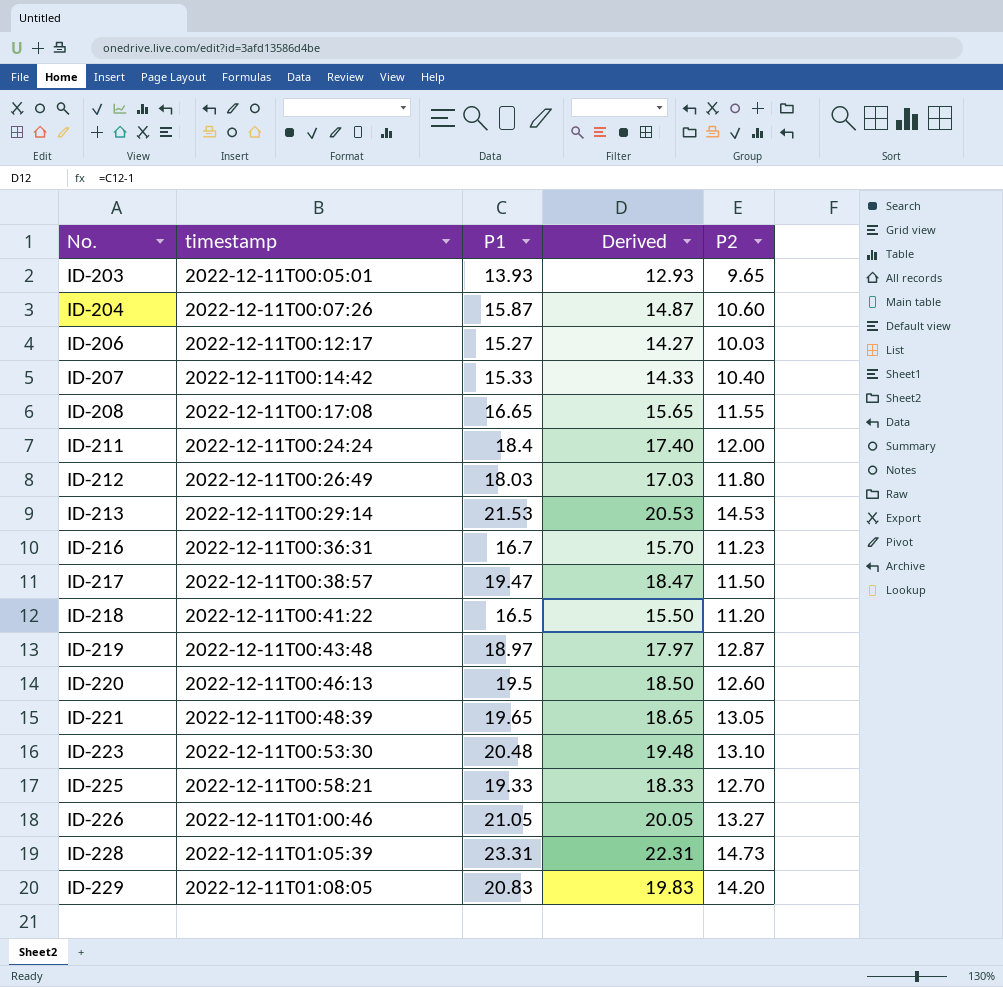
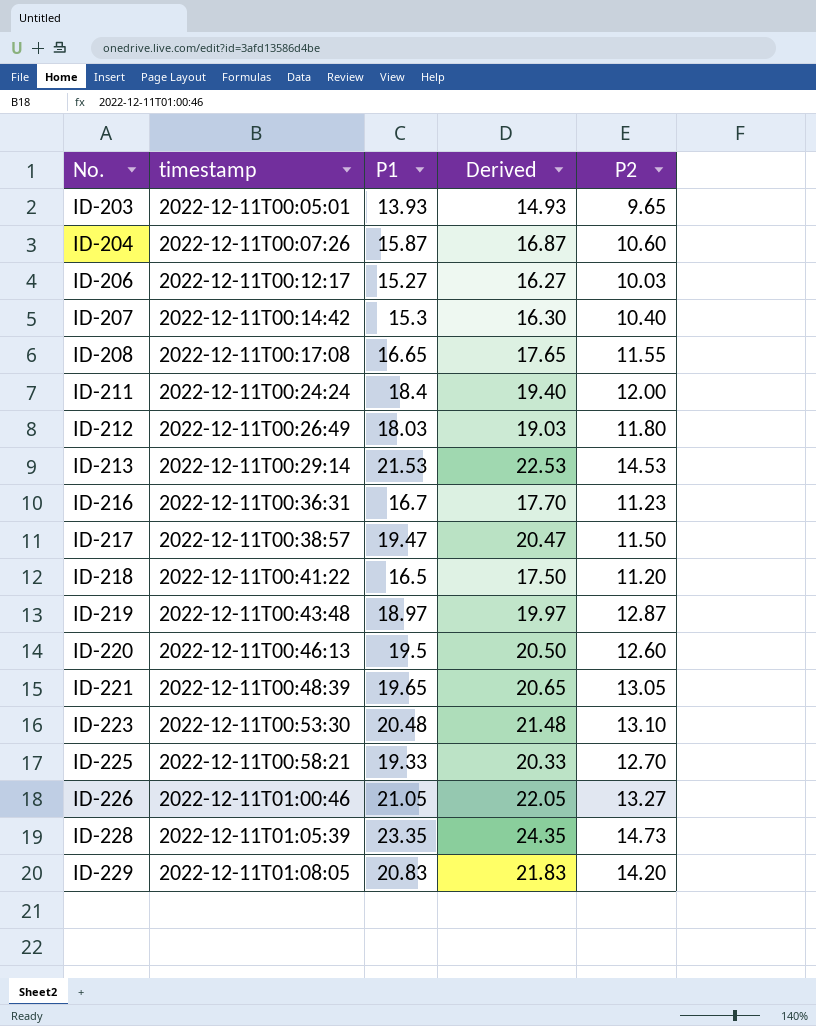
column Derived | formula: [P1] - 1 -> [P1] + 1
ID-207 | P1: 15.33 -> 15.3
ID-228 | P1: 23.31 -> 23.35

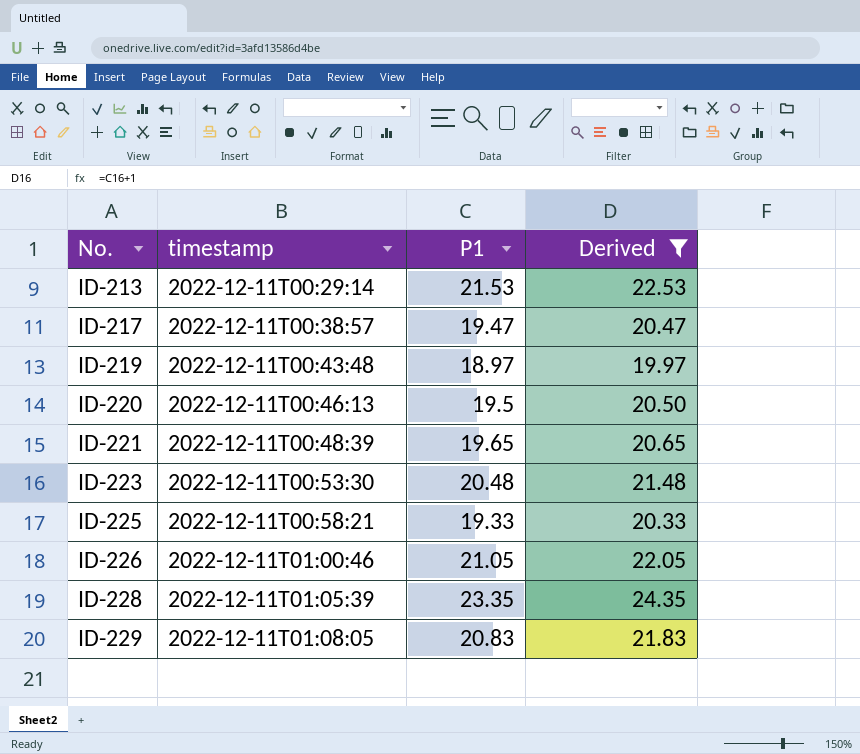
filter: none -> Derived >= 19.97
column P2 | position: 5 -> none

